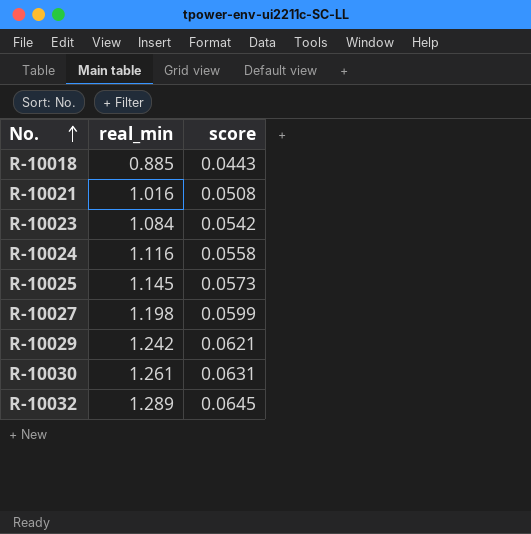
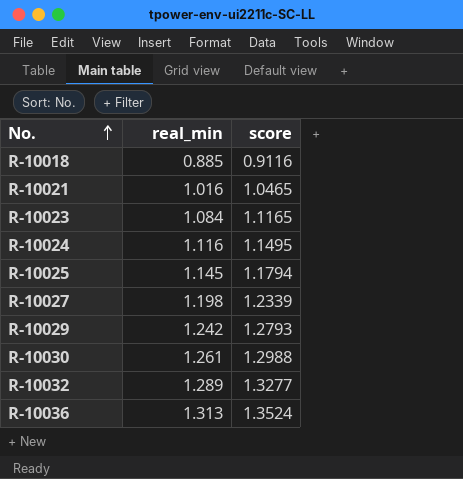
column score | formula: [real_min] * 0.05 -> [real_min] * 1.03
row R-10036: none -> 1.313 | 1.3524

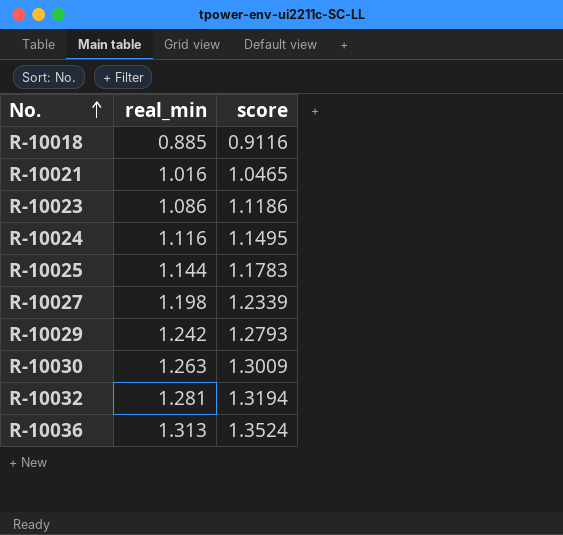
R-10023 | real_min: 1.084 -> 1.086
R-10023 | score: 1.1165 -> 1.1186
R-10025 | real_min: 1.145 -> 1.144
R-10025 | score: 1.1794 -> 1.1783
R-10030 | real_min: 1.261 -> 1.263
R-10030 | score: 1.2988 -> 1.3009
R-10032 | real_min: 1.289 -> 1.281
R-10032 | score: 1.3277 -> 1.3194

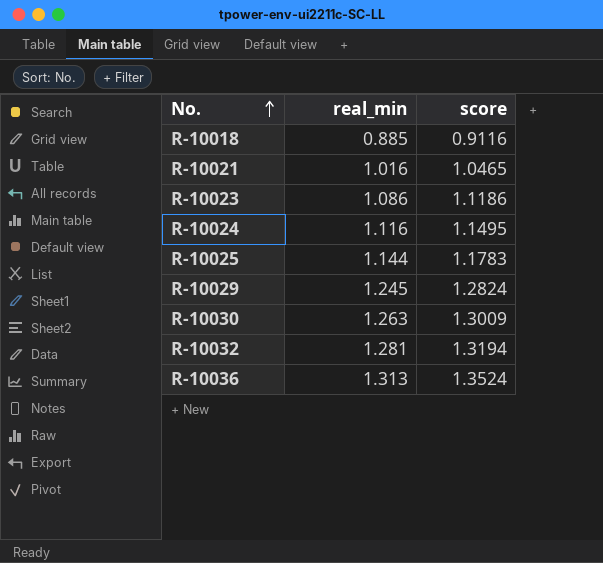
row R-10027: 1.198 | 1.2339 -> none
R-10029 | real_min: 1.242 -> 1.245
R-10029 | score: 1.2793 -> 1.2824

